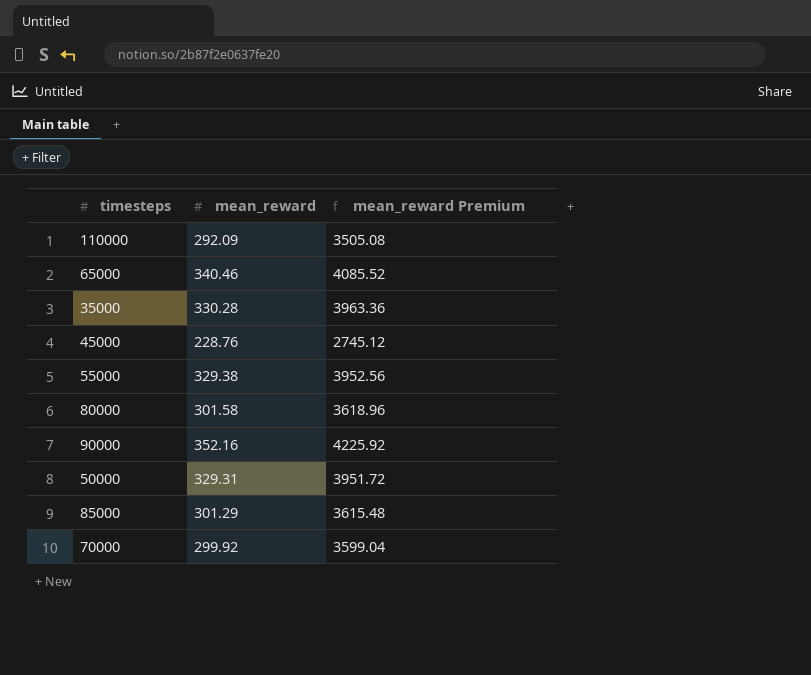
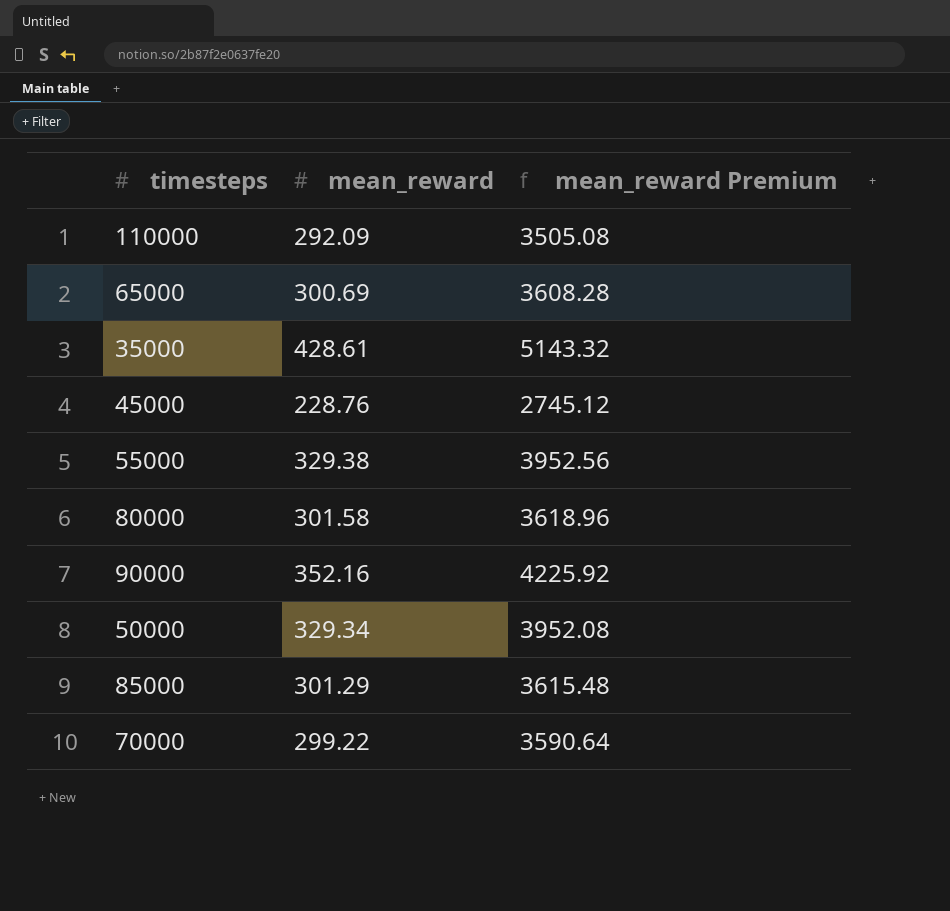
65000 | mean_reward: 340.46 -> 300.69
65000 | mean_reward Premium: 4085.52 -> 3608.28
35000 | mean_reward: 330.28 -> 428.61
35000 | mean_reward Premium: 3963.36 -> 5143.32
50000 | mean_reward: 329.31 -> 329.34
50000 | mean_reward Premium: 3951.72 -> 3952.08
70000 | mean_reward: 299.92 -> 299.22
70000 | mean_reward Premium: 3599.04 -> 3590.64

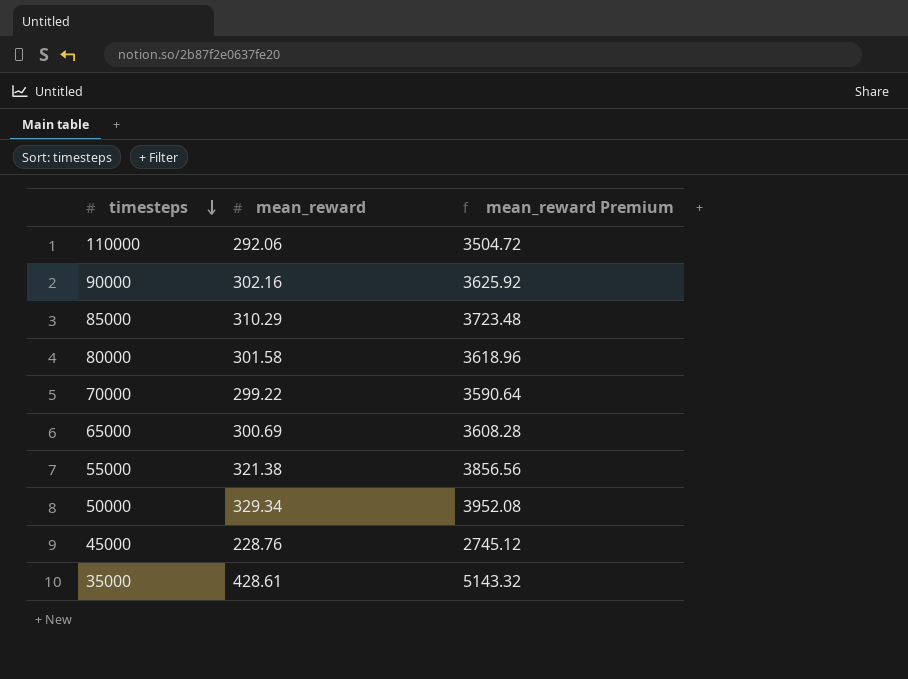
row order: none -> timesteps descending
110000 | mean_reward: 292.09 -> 292.06
110000 | mean_reward Premium: 3505.08 -> 3504.72
90000 | mean_reward: 352.16 -> 302.16
90000 | mean_reward Premium: 4225.92 -> 3625.92
85000 | mean_reward: 301.29 -> 310.29
85000 | mean_reward Premium: 3615.48 -> 3723.48
55000 | mean_reward: 329.38 -> 321.38
55000 | mean_reward Premium: 3952.56 -> 3856.56

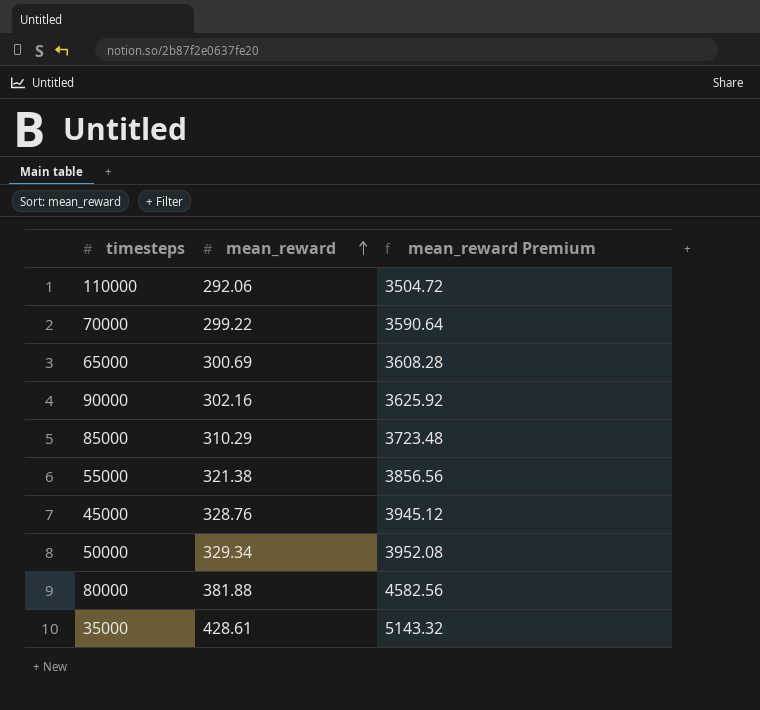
row order: timesteps descending -> mean_reward ascending
45000 | mean_reward: 228.76 -> 328.76
45000 | mean_reward Premium: 2745.12 -> 3945.12
80000 | mean_reward: 301.58 -> 381.88
80000 | mean_reward Premium: 3618.96 -> 4582.56

